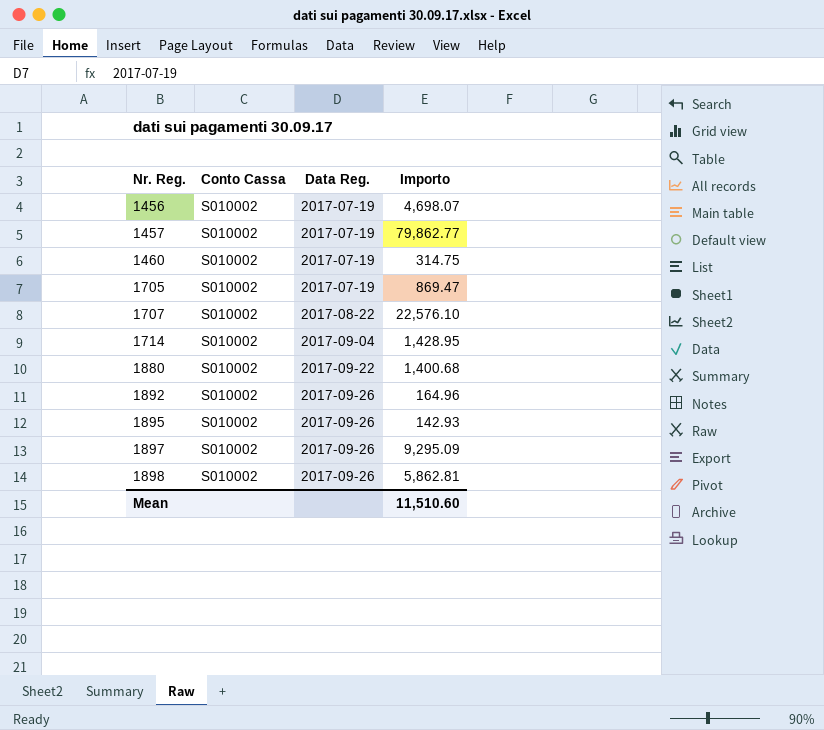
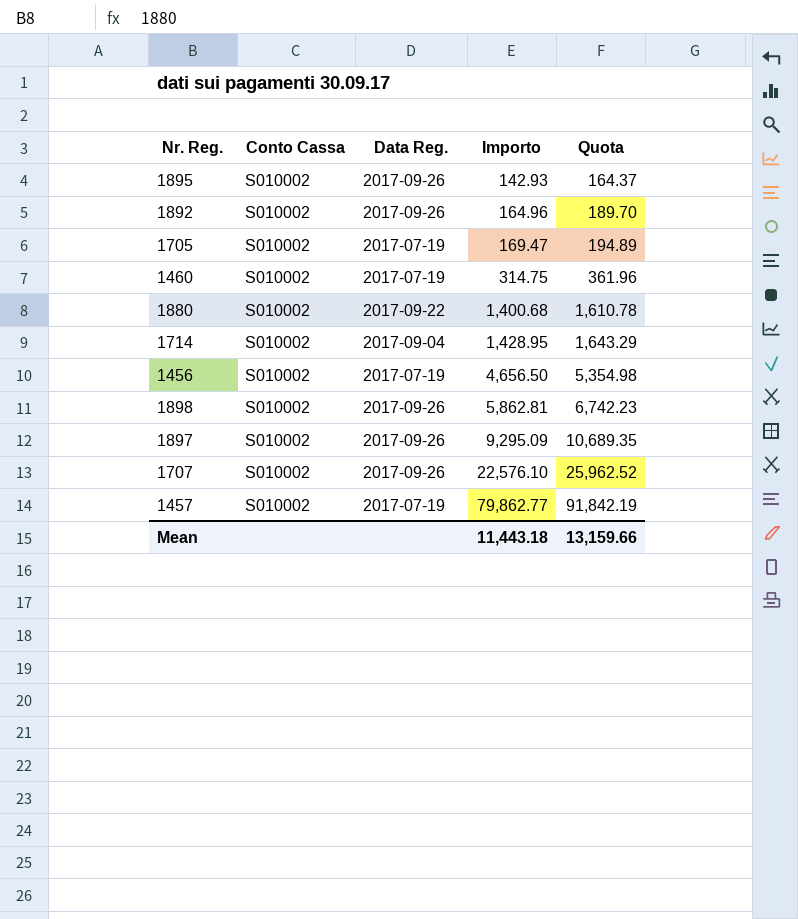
row order: Nr. Reg. ascending -> Importo ascending
column Quota | formula: none -> [Importo] * 1.15
1705 | Importo: 869.47 -> 169.47
1456 | Importo: 4,698.07 -> 4,656.50
1707 | Data Reg.: 2017-08-22 -> 2017-09-26
Mean | Importo: 11,510.60 -> 11,443.18

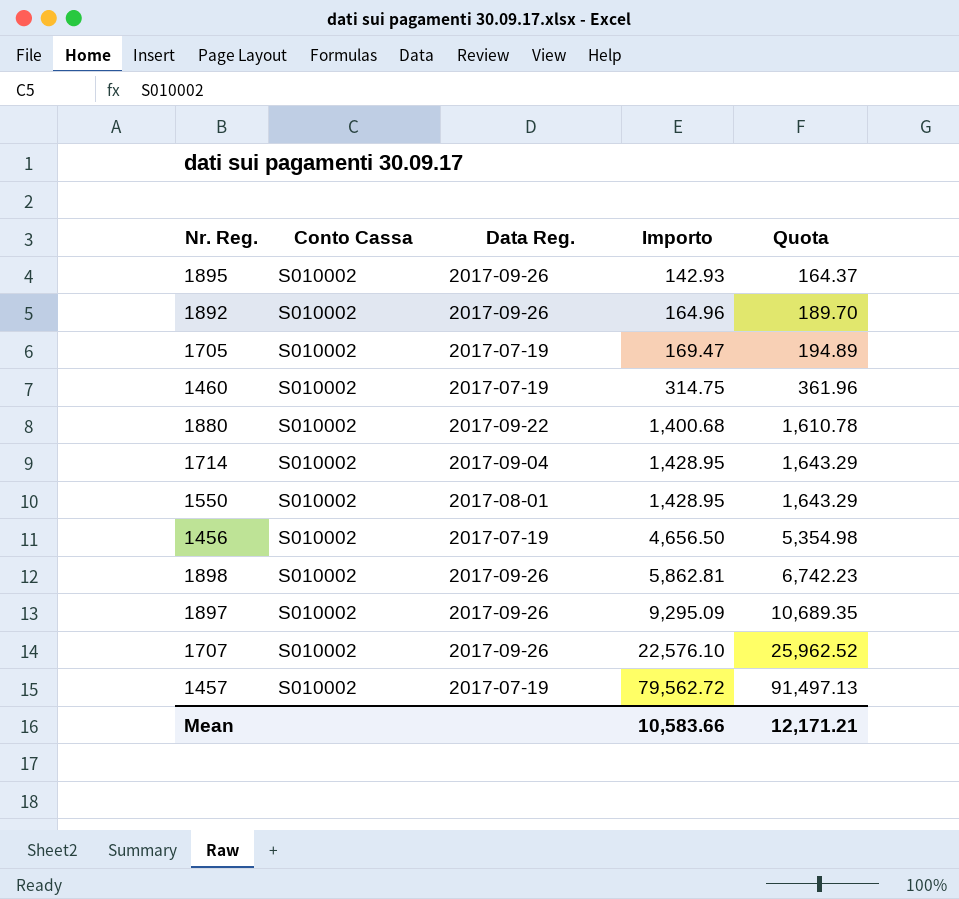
row 1550: none -> S010002 | 2017-08-01 | 1,428.95 | 1,643.29
1457 | Importo: 79,862.77 -> 79,562.72
1457 | Quota: 91,842.19 -> 91,497.13
Mean | Importo: 11,443.18 -> 10,583.66
Mean | Quota: 13,159.66 -> 12,171.21

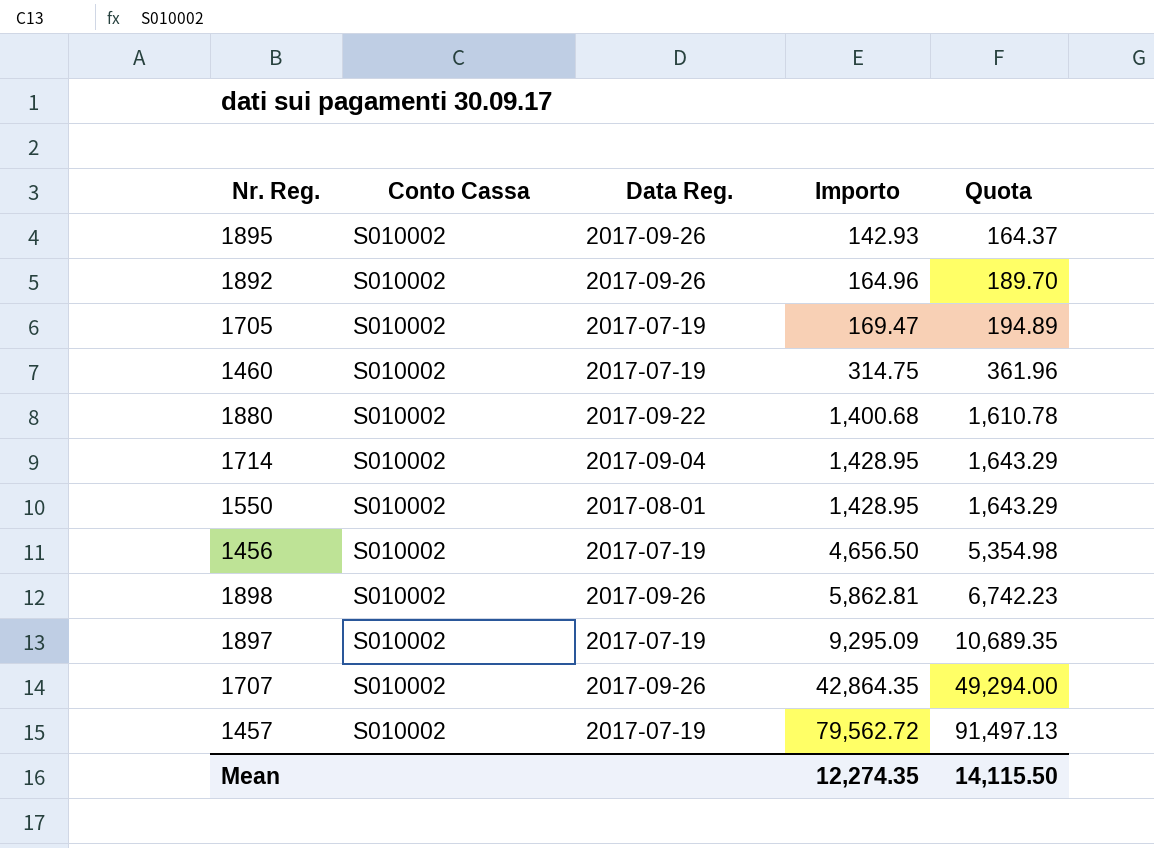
1897 | Data Reg.: 2017-09-26 -> 2017-07-19
1707 | Importo: 22,576.10 -> 42,864.35
1707 | Quota: 25,962.52 -> 49,294.00
Mean | Importo: 10,583.66 -> 12,274.35
Mean | Quota: 12,171.21 -> 14,115.50

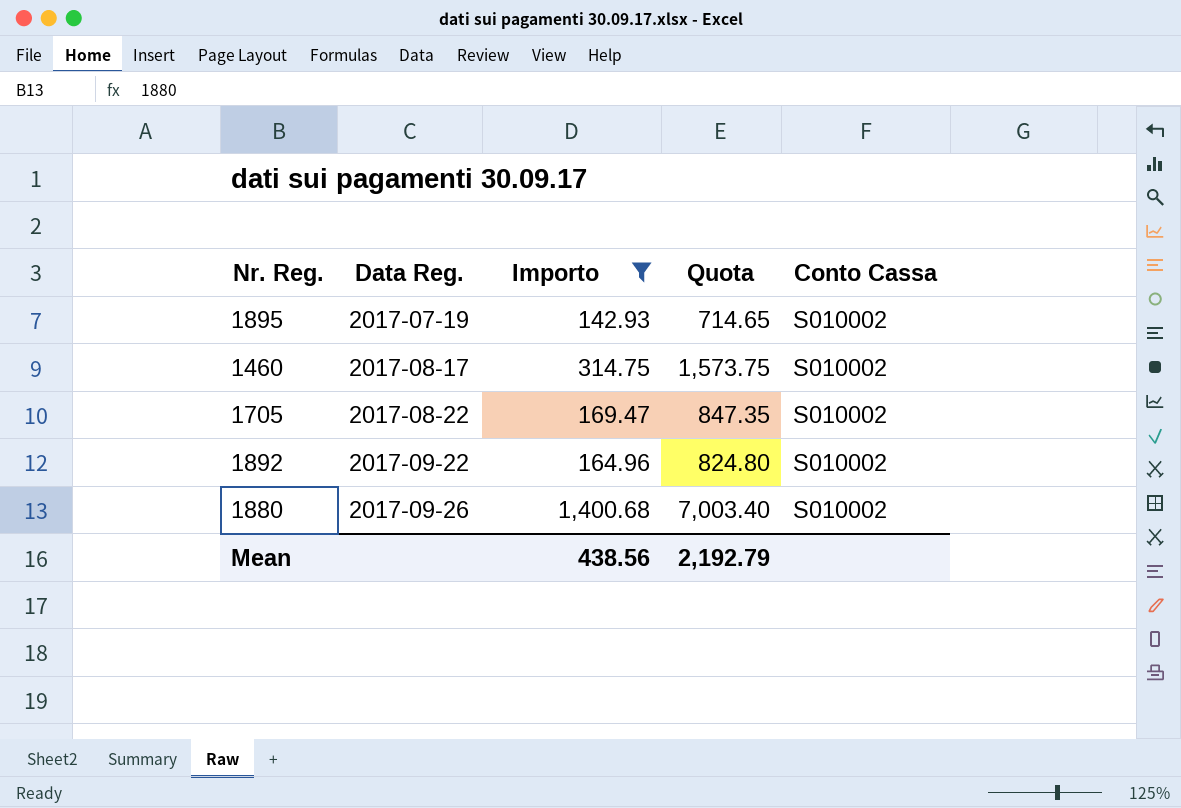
filter: none -> Importo <= 1,400.68
row order: Importo ascending -> Data Reg. ascending
column Quota | formula: [Importo] * 1.15 -> [Importo] * 5
column Conto Cassa | position: 2 -> 5
1895 | Data Reg.: 2017-09-26 -> 2017-07-19
1460 | Data Reg.: 2017-07-19 -> 2017-08-17
1705 | Data Reg.: 2017-07-19 -> 2017-08-22
1892 | Data Reg.: 2017-09-26 -> 2017-09-22
1880 | Data Reg.: 2017-09-22 -> 2017-09-26
Mean | Importo: 12,274.35 -> 438.56
Mean | Quota: 14,115.50 -> 2,192.79

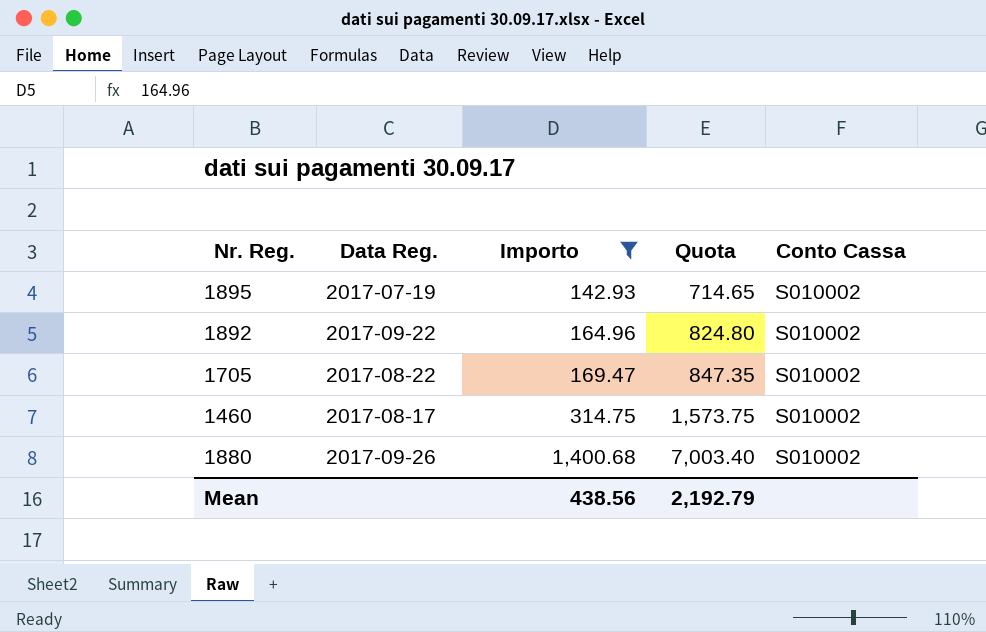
row order: Data Reg. ascending -> Importo ascending

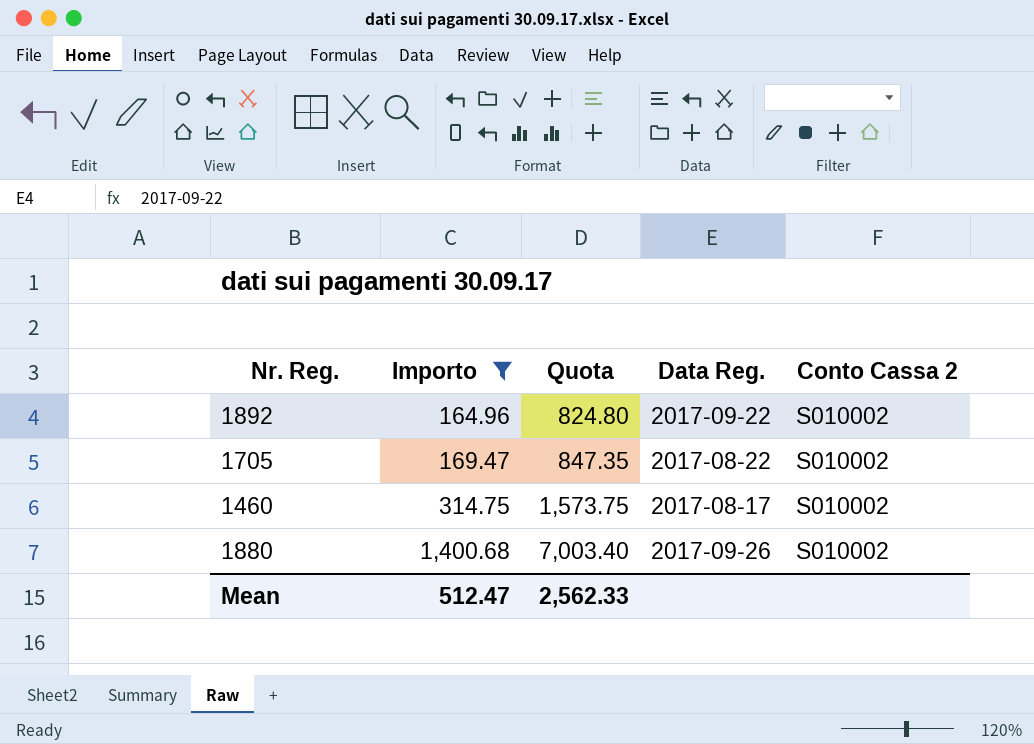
column Data Reg. | position: 2 -> 4
column name: Conto Cassa -> Conto Cassa 2
row 1895: 2017-07-19 | 142.93 | 714.65 | S010002 -> none
Mean | Importo: 438.56 -> 512.47
Mean | Quota: 2,192.79 -> 2,562.33

